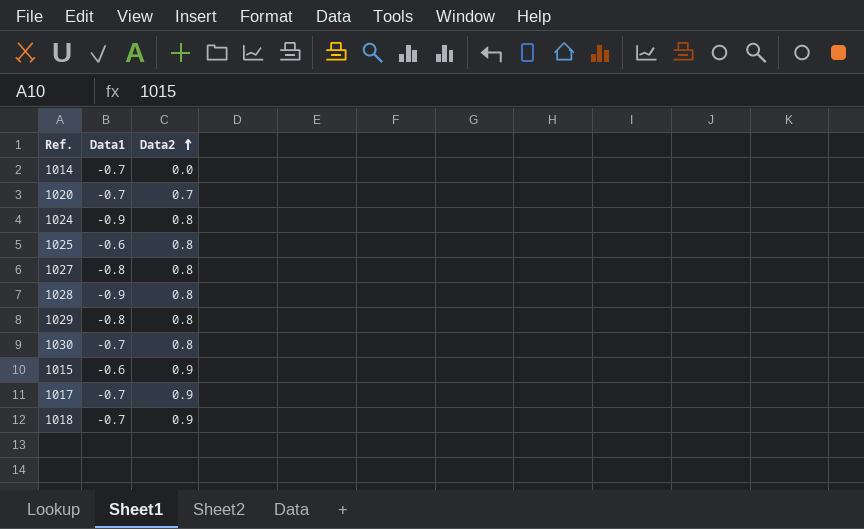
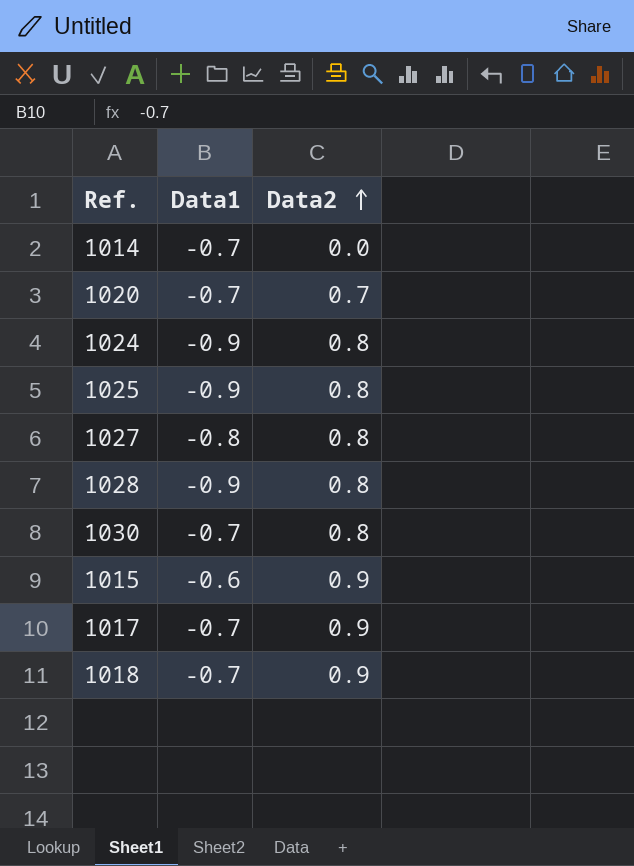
row 1029: -0.8 | 0.8 -> none
1025 | Data1: -0.6 -> -0.9

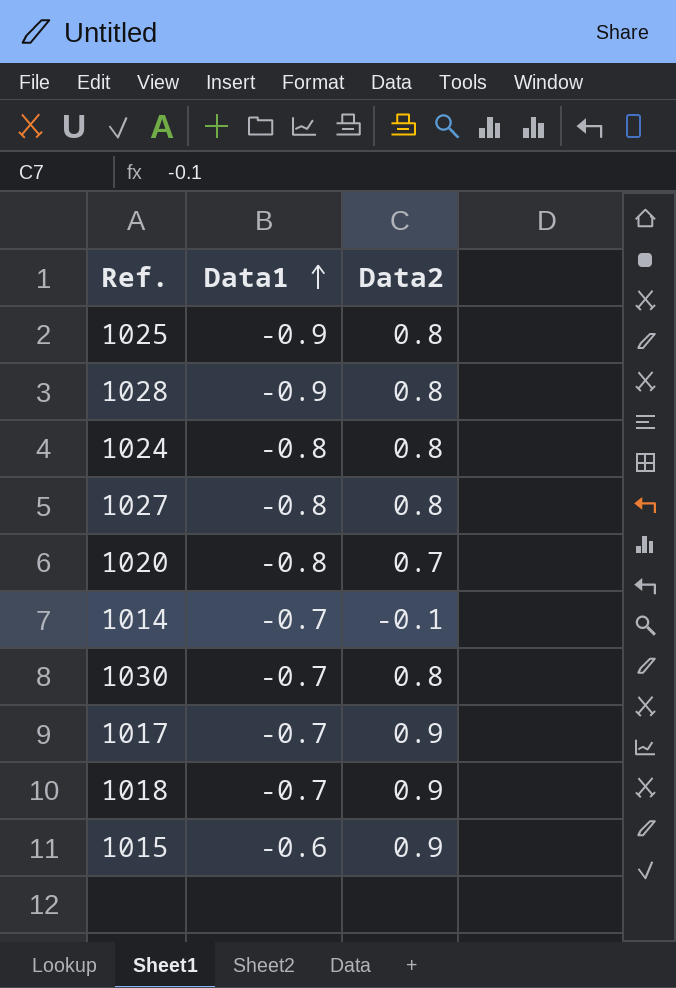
row order: Data2 ascending -> Data1 ascending
1024 | Data1: -0.9 -> -0.8
1020 | Data1: -0.7 -> -0.8
1014 | Data2: 0.0 -> -0.1

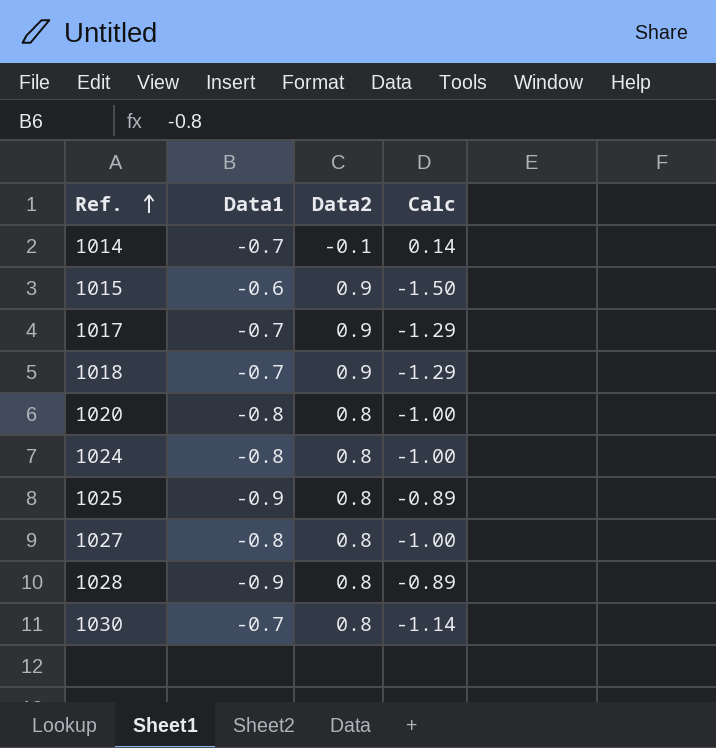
row order: Data1 ascending -> Ref. ascending
column Calc | formula: none -> [Data2] / [Data1]
1020 | Data2: 0.7 -> 0.8

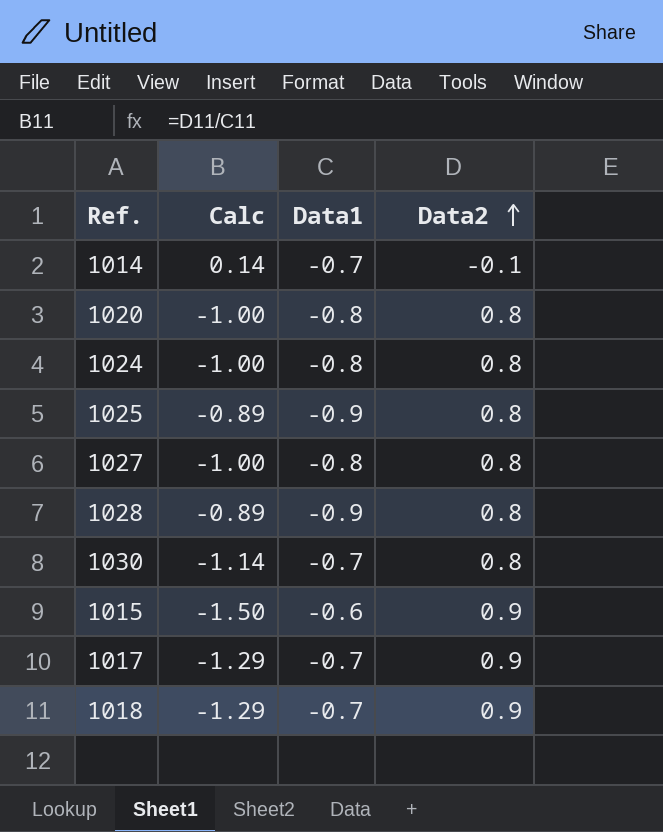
row order: Ref. ascending -> Data2 ascending
column Calc | position: 4 -> 2

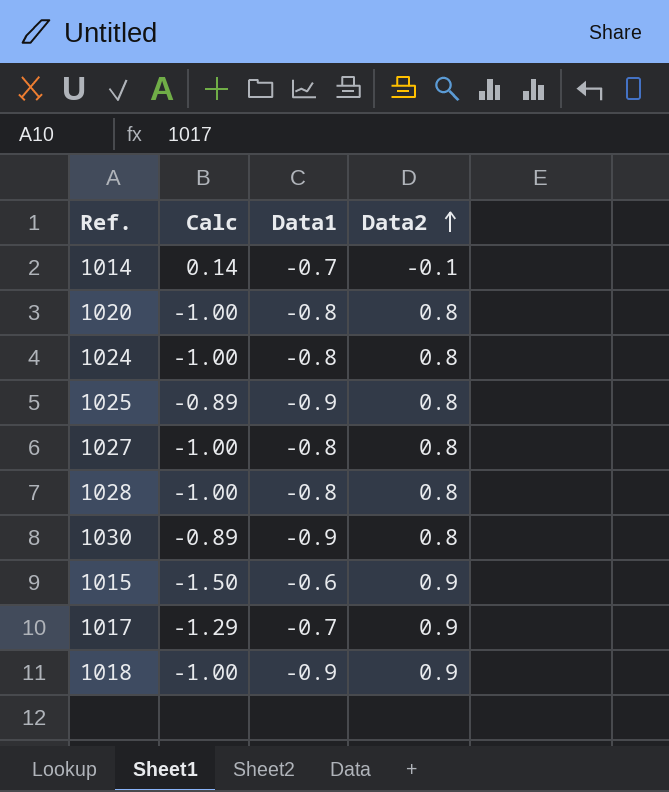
1028 | Calc: -0.89 -> -1.00
1028 | Data1: -0.9 -> -0.8
1030 | Calc: -1.14 -> -0.89
1030 | Data1: -0.7 -> -0.9
1018 | Calc: -1.29 -> -1.00
1018 | Data1: -0.7 -> -0.9

